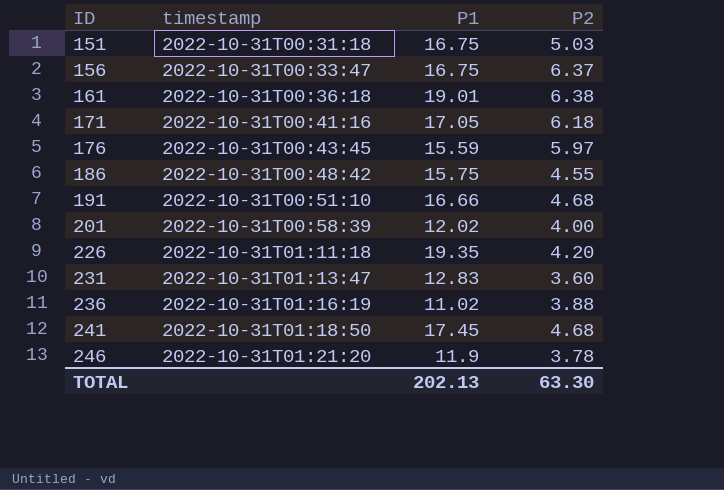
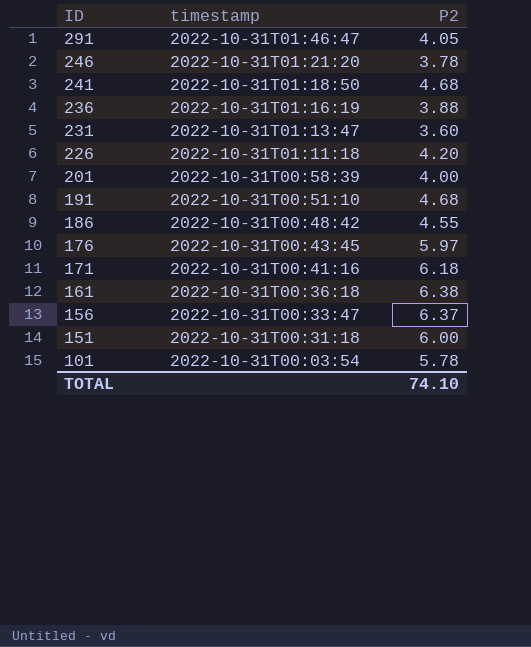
row order: ID ascending -> ID descending
column P1 | position: 3 -> none
row 291: none -> 2022-10-31T01:46:47 | 4.05
151 | P2: 5.03 -> 6.00
row 101: none -> 2022-10-31T00:03:54 | 5.78
TOTAL | P2: 63.30 -> 74.10

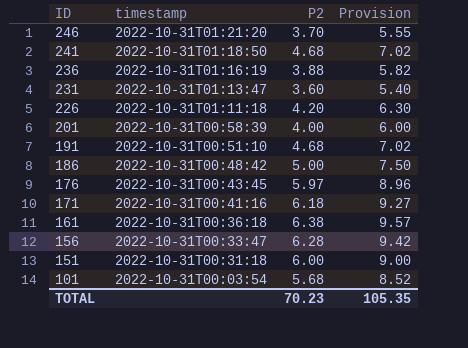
column Provision | formula: none -> [P2] * 1.5
row 291: 2022-10-31T01:46:47 | 4.05 -> none
246 | P2: 3.78 -> 3.70
186 | P2: 4.55 -> 5.00
156 | P2: 6.37 -> 6.28
101 | P2: 5.78 -> 5.68
TOTAL | P2: 74.10 -> 70.23

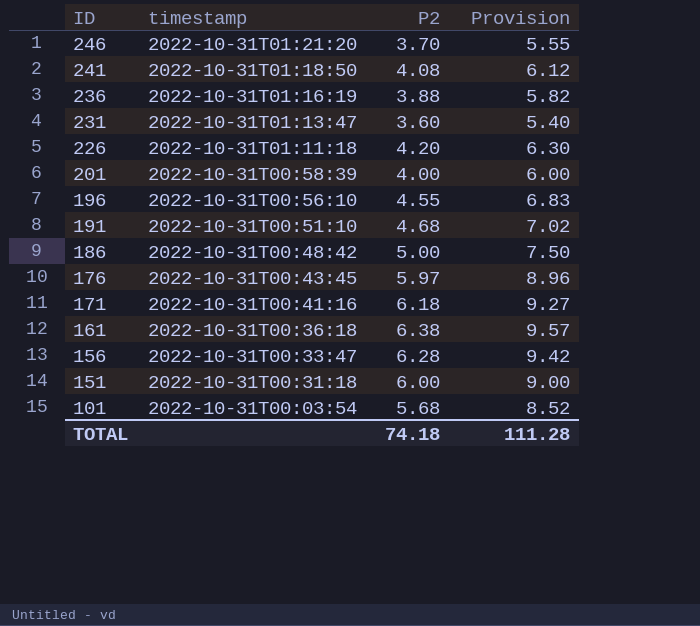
241 | P2: 4.68 -> 4.08
241 | Provision: 7.02 -> 6.12
row 196: none -> 2022-10-31T00:56:10 | 4.55 | 6.83
TOTAL | P2: 70.23 -> 74.18
TOTAL | Provision: 105.35 -> 111.28

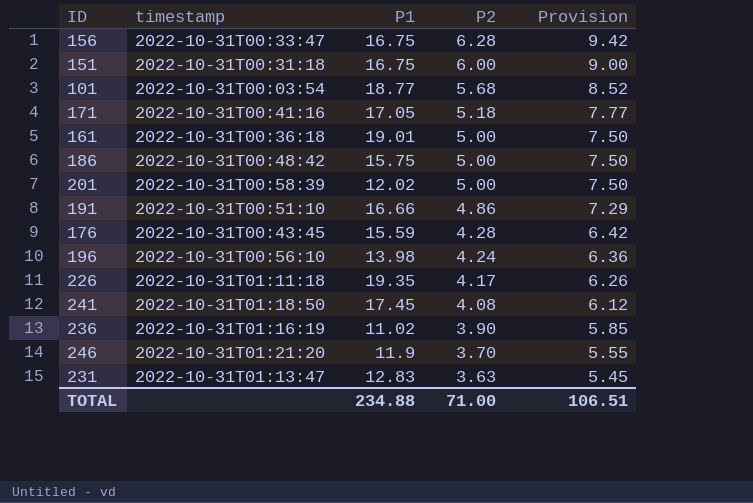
row order: ID descending -> P2 descending
column P1 | position: none -> 3
171 | P2: 6.18 -> 5.18
171 | Provision: 9.27 -> 7.77
161 | P2: 6.38 -> 5.00
161 | Provision: 9.57 -> 7.50
201 | P2: 4.00 -> 5.00
201 | Provision: 6.00 -> 7.50
191 | P2: 4.68 -> 4.86
191 | Provision: 7.02 -> 7.29
176 | P2: 5.97 -> 4.28
176 | Provision: 8.96 -> 6.42
196 | P2: 4.55 -> 4.24
196 | Provision: 6.83 -> 6.36
226 | P2: 4.20 -> 4.17
226 | Provision: 6.30 -> 6.26
236 | P2: 3.88 -> 3.90
236 | Provision: 5.82 -> 5.85
231 | P2: 3.60 -> 3.63
231 | Provision: 5.40 -> 5.45
TOTAL | P2: 74.18 -> 71.00
TOTAL | Provision: 111.28 -> 106.51

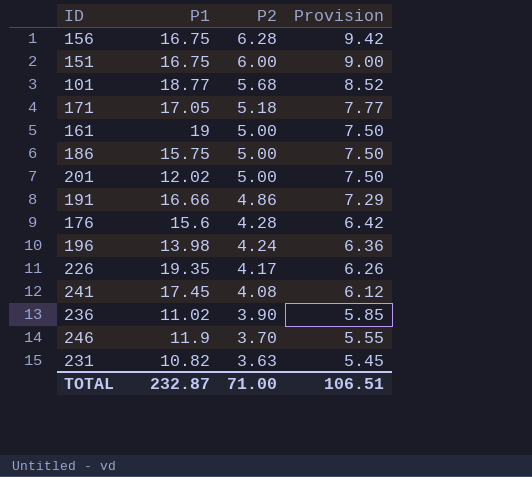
column timestamp | position: 2 -> none
161 | P1: 19.01 -> 19
176 | P1: 15.59 -> 15.6
231 | P1: 12.83 -> 10.82
TOTAL | P1: 234.88 -> 232.87

